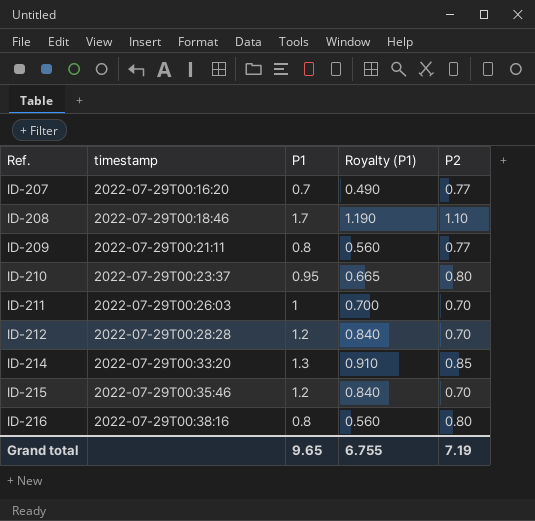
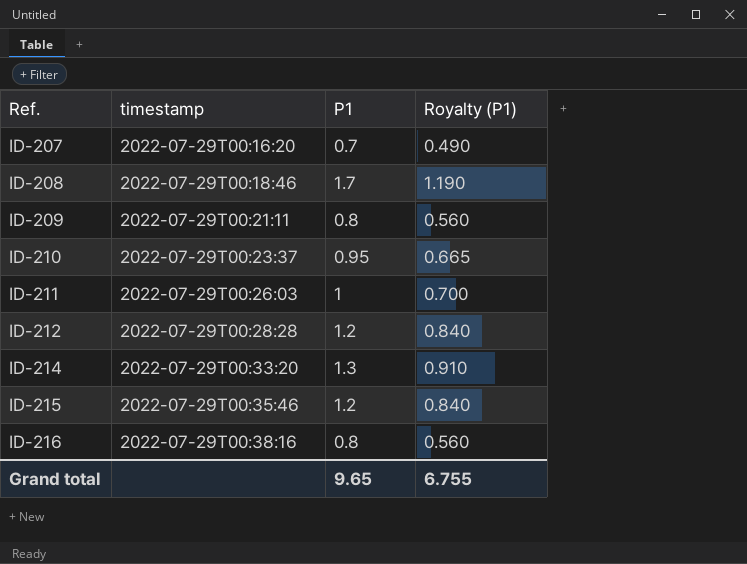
column P2 | position: 5 -> none

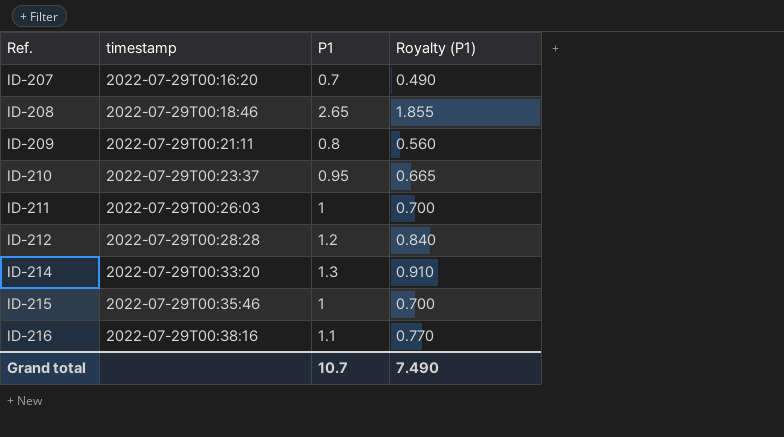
ID-208 | P1: 1.7 -> 2.65
ID-208 | Royalty (P1): 1.190 -> 1.855
ID-215 | P1: 1.2 -> 1
ID-215 | Royalty (P1): 0.840 -> 0.700
ID-216 | P1: 0.8 -> 1.1
ID-216 | Royalty (P1): 0.560 -> 0.770
Grand total | P1: 9.65 -> 10.7
Grand total | Royalty (P1): 6.755 -> 7.490

